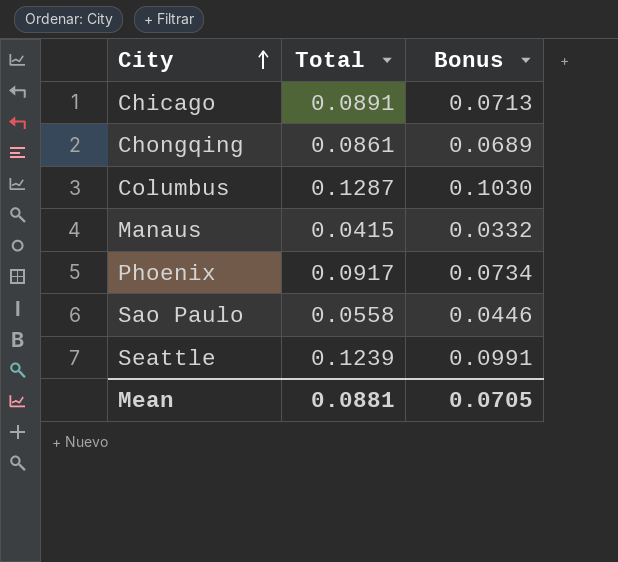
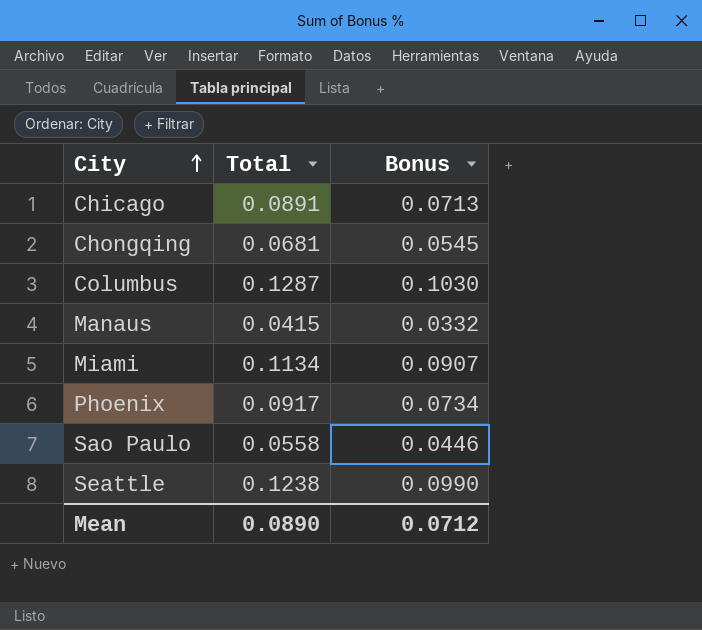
Chongqing | Total: 0.0861 -> 0.0681
Chongqing | Bonus: 0.0689 -> 0.0545
row Miami: none -> 0.1134 | 0.0907
Seattle | Total: 0.1239 -> 0.1238
Seattle | Bonus: 0.0991 -> 0.0990
Mean | Total: 0.0881 -> 0.0890
Mean | Bonus: 0.0705 -> 0.0712

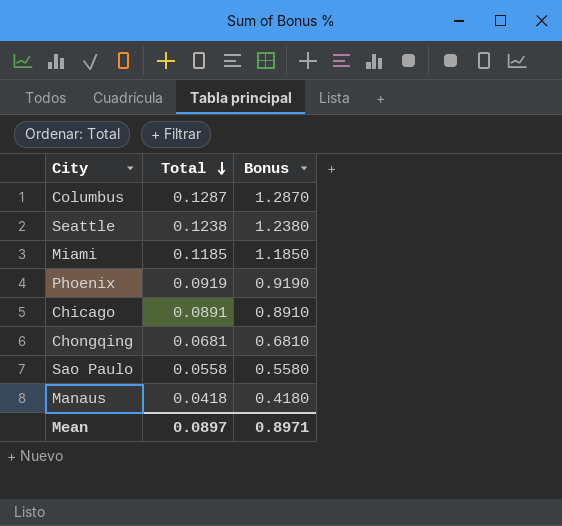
row order: City ascending -> Total descending
column Bonus | formula: [Total] * 0.8 -> [Total] * 10
Miami | Total: 0.1134 -> 0.1185
Phoenix | Total: 0.0917 -> 0.0919
Manaus | Total: 0.0415 -> 0.0418
Mean | Total: 0.0890 -> 0.0897
Mean | Bonus: 0.0712 -> 0.8971

